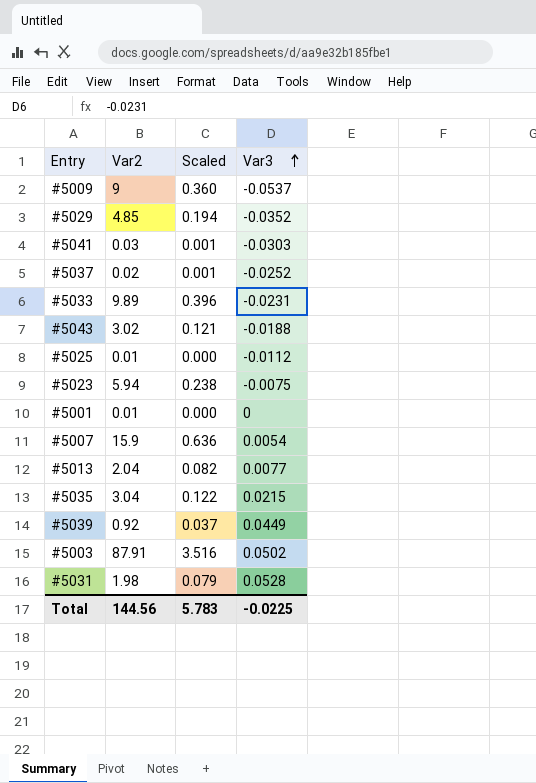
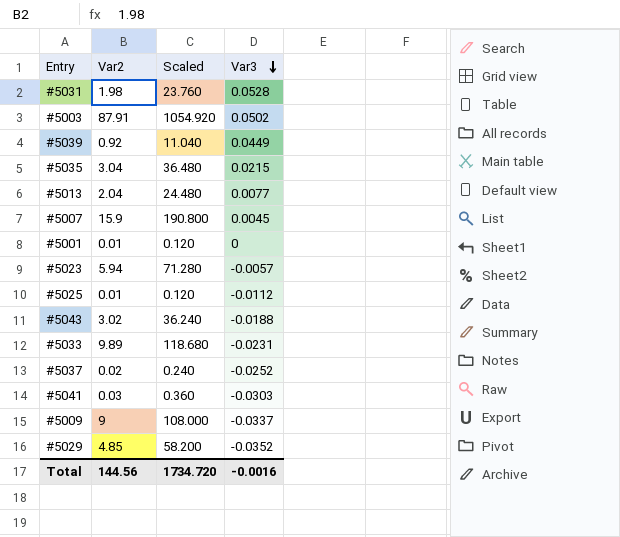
row order: Var3 ascending -> Var3 descending
column Scaled | formula: [Var2] * 0.04 -> [Var2] * 12
#5007 | Var3: 0.0054 -> 0.0045
#5023 | Var3: -0.0075 -> -0.0057
#5009 | Var3: -0.0537 -> -0.0337
Total | Scaled: 5.783 -> 1734.720
Total | Var3: -0.0225 -> -0.0016

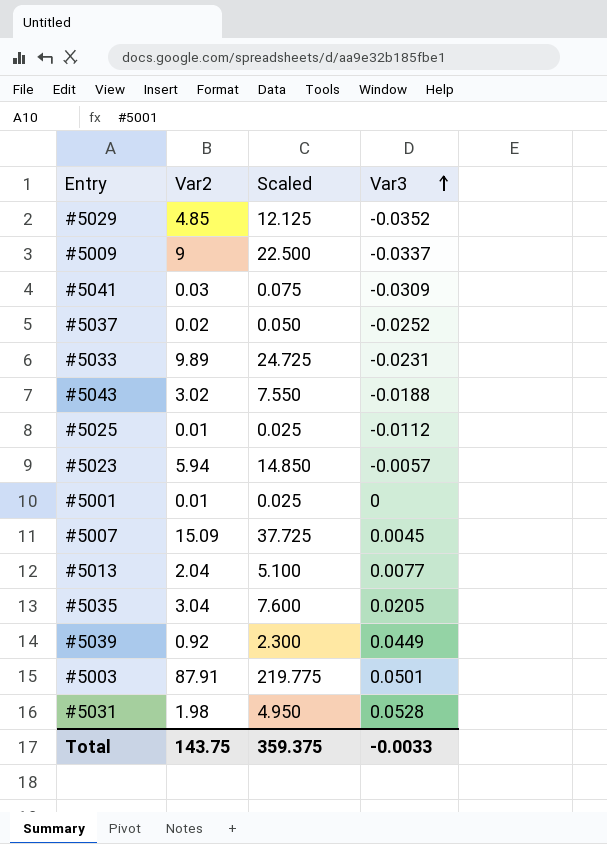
row order: Var3 descending -> Var3 ascending
column Scaled | formula: [Var2] * 12 -> [Var2] * 2.5
#5041 | Var3: -0.0303 -> -0.0309
#5007 | Var2: 15.9 -> 15.09
#5035 | Var3: 0.0215 -> 0.0205
#5003 | Var3: 0.0502 -> 0.0501
Total | Var2: 144.56 -> 143.75
Total | Scaled: 1734.720 -> 359.375
Total | Var3: -0.0016 -> -0.0033

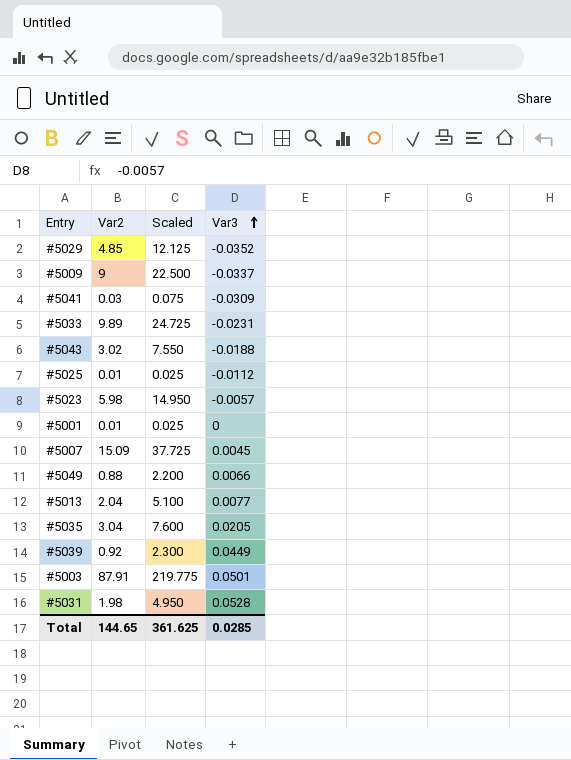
row #5037: 0.02 | 0.050 | -0.0252 -> none
#5023 | Var2: 5.94 -> 5.98
#5023 | Scaled: 14.850 -> 14.950
row #5049: none -> 0.88 | 2.200 | 0.0066
Total | Var2: 143.75 -> 144.65
Total | Scaled: 359.375 -> 361.625
Total | Var3: -0.0033 -> 0.0285

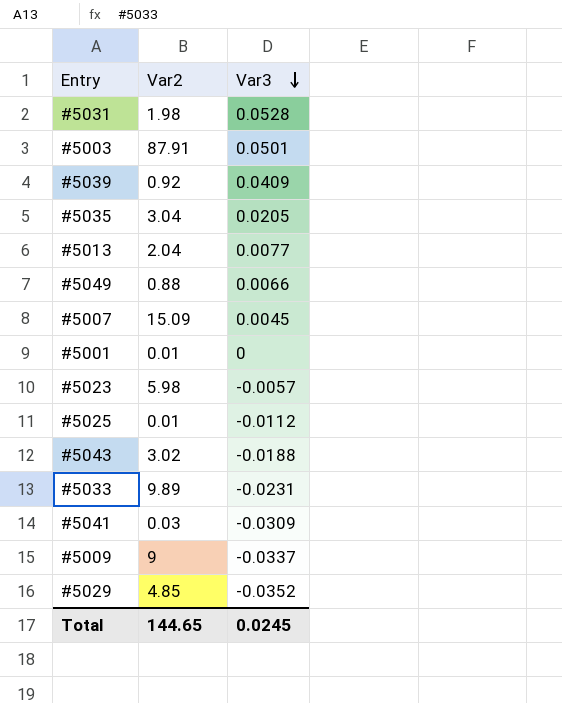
row order: Var3 ascending -> Var3 descending
column Scaled | formula: [Var2] * 2.5 -> none
#5039 | Var3: 0.0449 -> 0.0409
Total | Var3: 0.0285 -> 0.0245

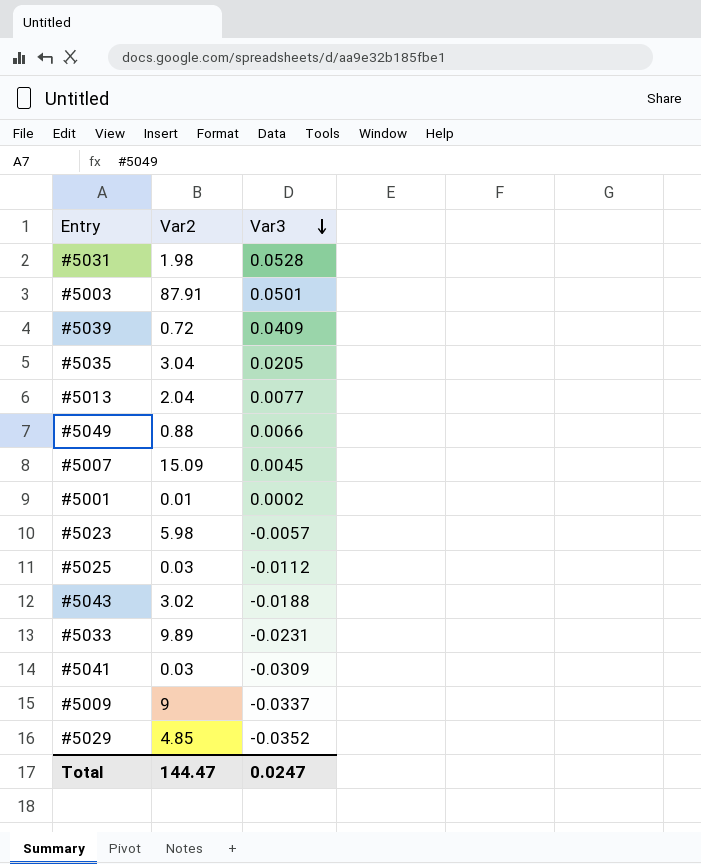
#5039 | Var2: 0.92 -> 0.72
#5001 | Var3: 0 -> 0.0002
#5025 | Var2: 0.01 -> 0.03
Total | Var2: 144.65 -> 144.47
Total | Var3: 0.0245 -> 0.0247

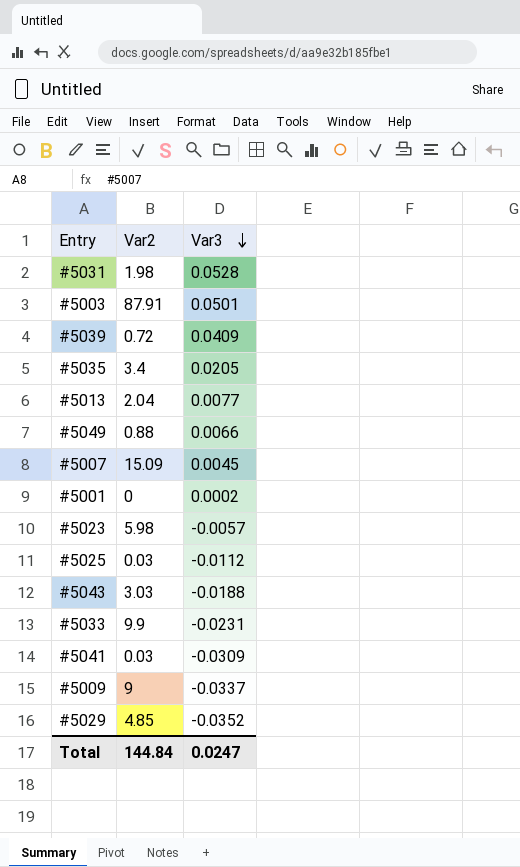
#5035 | Var2: 3.04 -> 3.4
#5001 | Var2: 0.01 -> 0
#5043 | Var2: 3.02 -> 3.03
#5033 | Var2: 9.89 -> 9.9
Total | Var2: 144.47 -> 144.84

